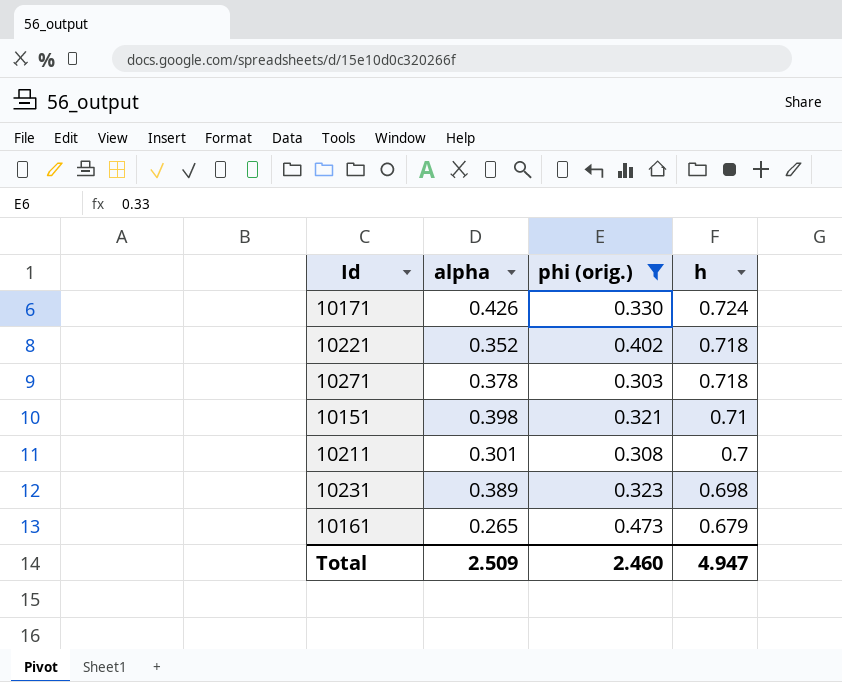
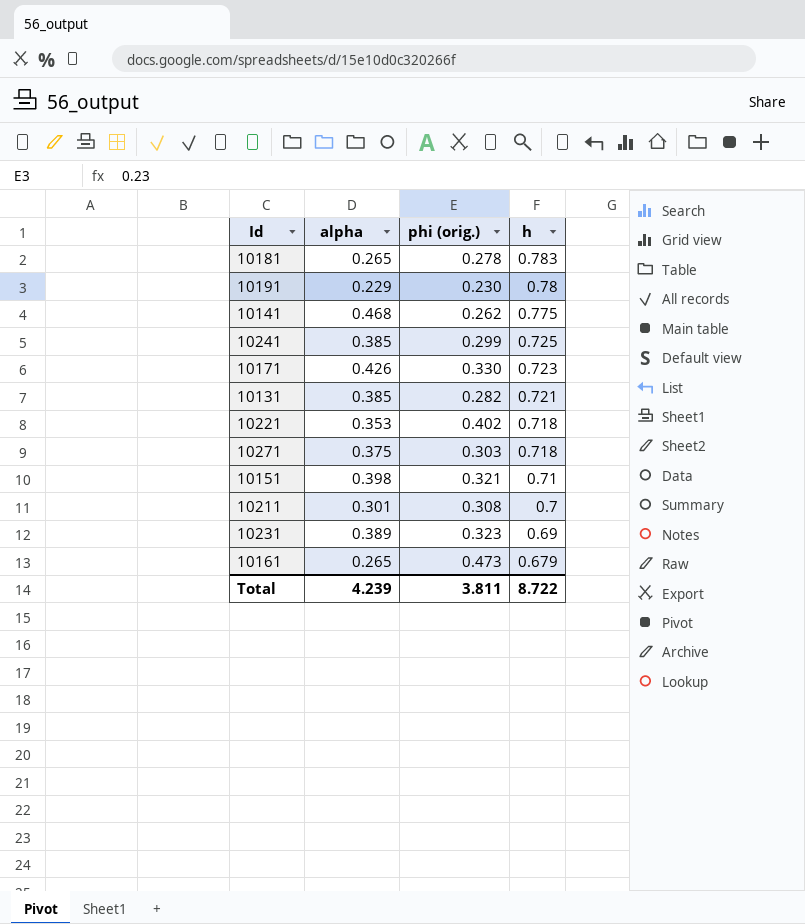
filter: phi (orig.) >= 0.303 -> none
10171 | h: 0.724 -> 0.723
10221 | alpha: 0.352 -> 0.353
10271 | alpha: 0.378 -> 0.375
10231 | h: 0.698 -> 0.69
Total | alpha: 2.509 -> 4.239
Total | phi (orig.): 2.460 -> 3.811
Total | h: 4.947 -> 8.722

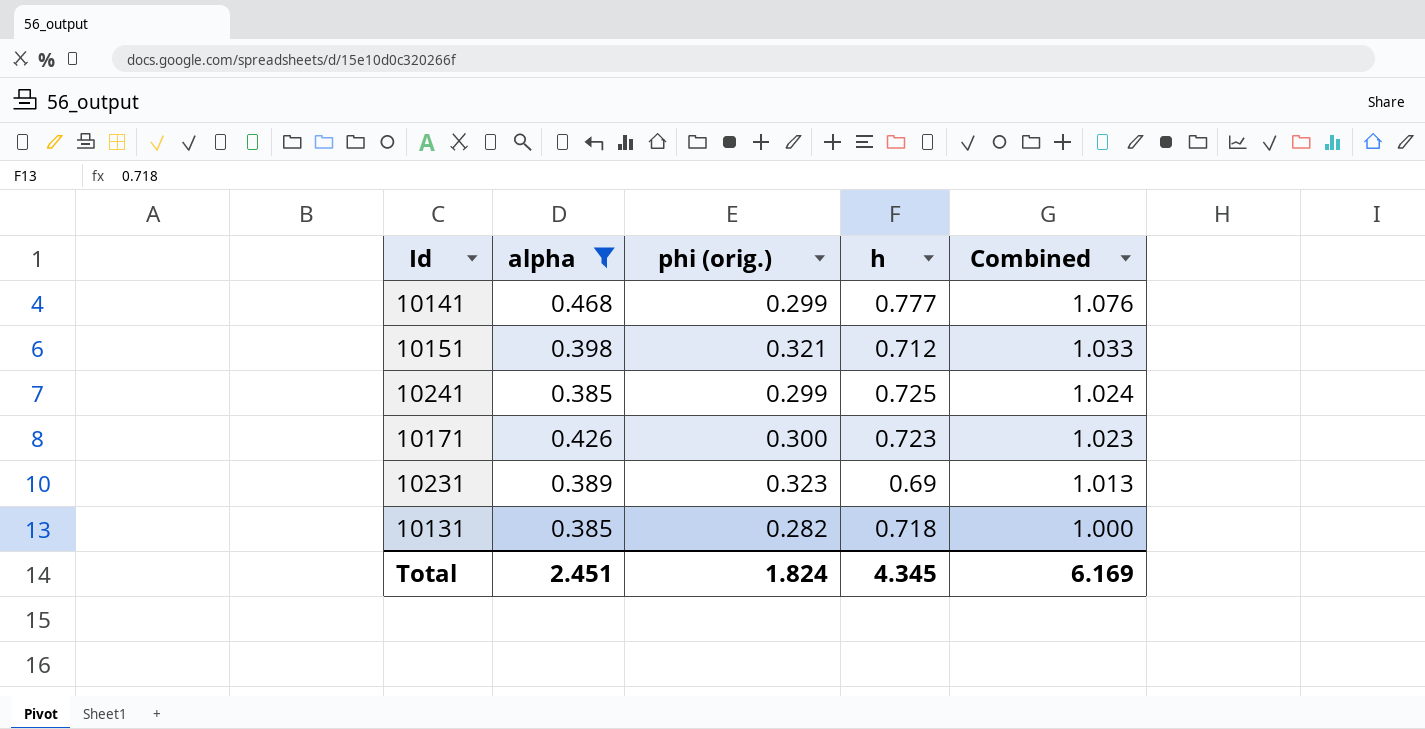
filter: none -> alpha >= 0.385
row order: h descending -> Combined descending
column Combined | formula: none -> [phi (orig.)] + [h]
10141 | phi (orig.): 0.262 -> 0.299
10141 | h: 0.775 -> 0.777
10151 | h: 0.71 -> 0.712
10171 | phi (orig.): 0.330 -> 0.300
10131 | h: 0.721 -> 0.718
Total | alpha: 4.239 -> 2.451
Total | phi (orig.): 3.811 -> 1.824
Total | h: 8.722 -> 4.345

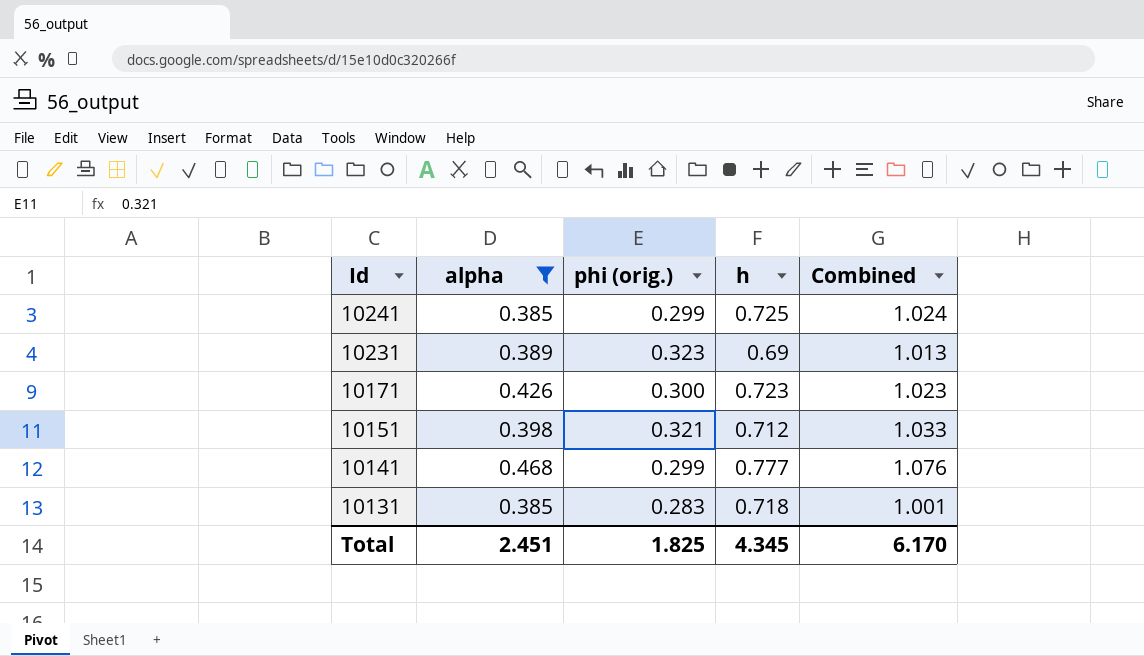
row order: Combined descending -> Id descending
10131 | phi (orig.): 0.282 -> 0.283
10131 | Combined: 1.000 -> 1.001
Total | phi (orig.): 1.824 -> 1.825
Total | Combined: 6.169 -> 6.170

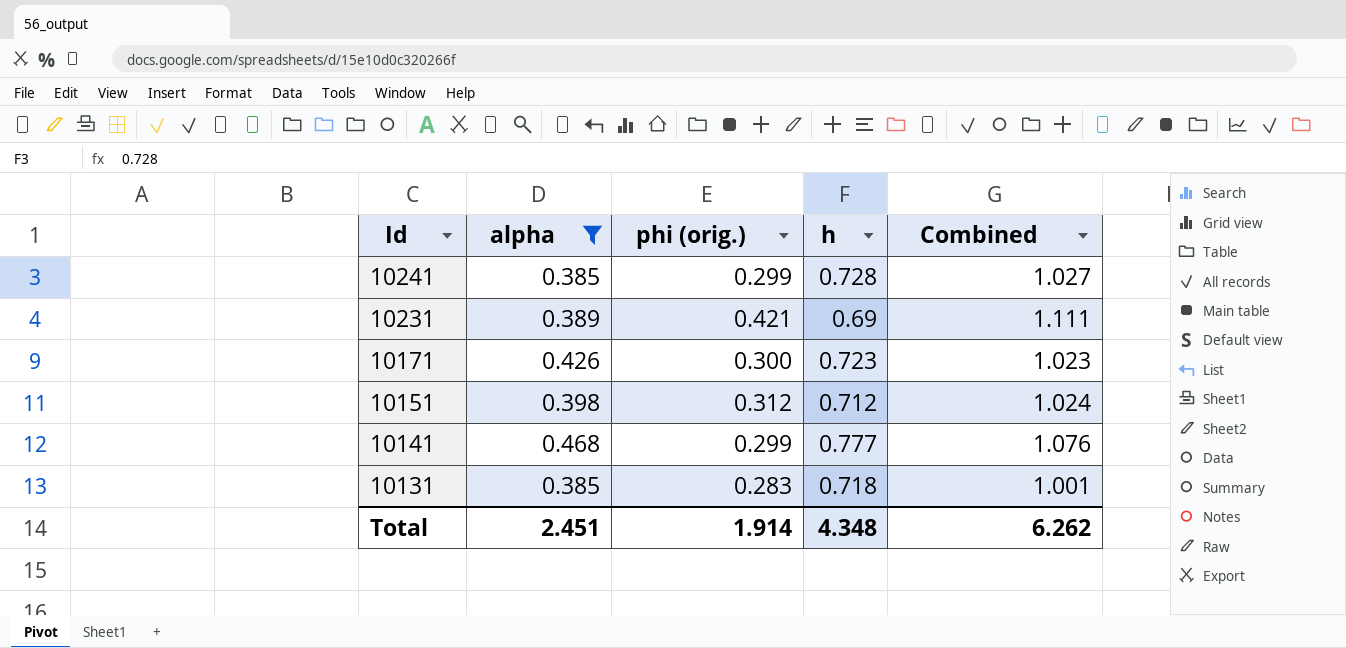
10241 | h: 0.725 -> 0.728
10241 | Combined: 1.024 -> 1.027
10231 | phi (orig.): 0.323 -> 0.421
10231 | Combined: 1.013 -> 1.111
10151 | phi (orig.): 0.321 -> 0.312
10151 | Combined: 1.033 -> 1.024
Total | phi (orig.): 1.825 -> 1.914
Total | h: 4.345 -> 4.348
Total | Combined: 6.170 -> 6.262

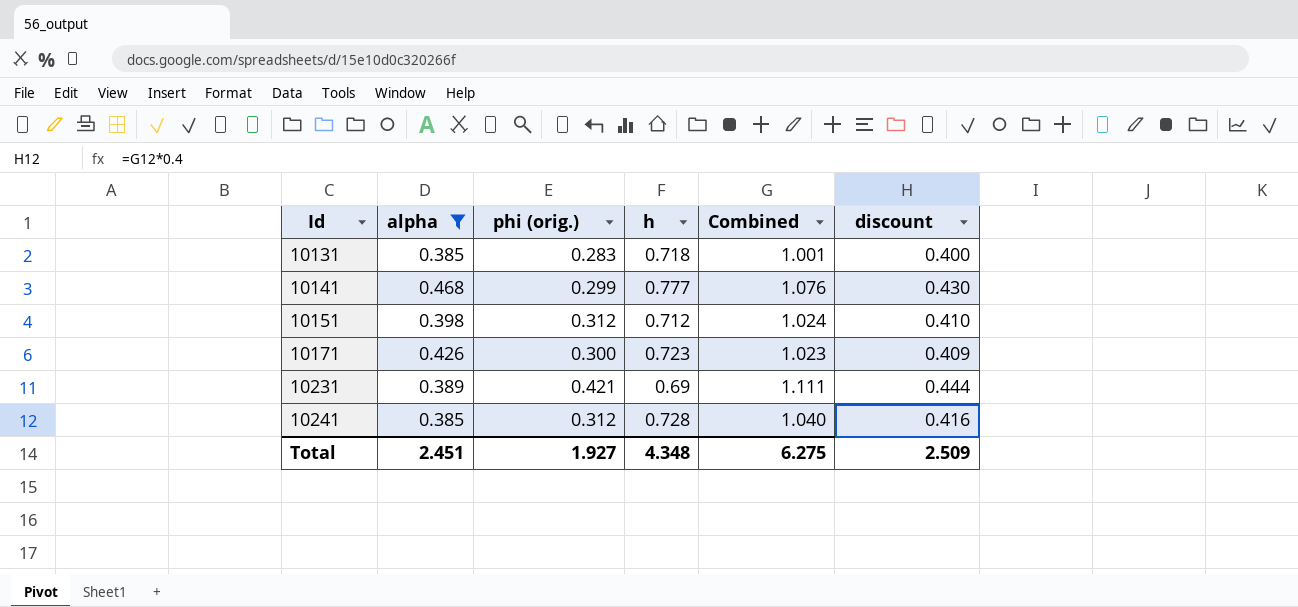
row order: Id descending -> Id ascending
column discount | formula: none -> [Combined] * 0.4
10241 | phi (orig.): 0.299 -> 0.312
10241 | Combined: 1.027 -> 1.040
Total | phi (orig.): 1.914 -> 1.927
Total | Combined: 6.262 -> 6.275

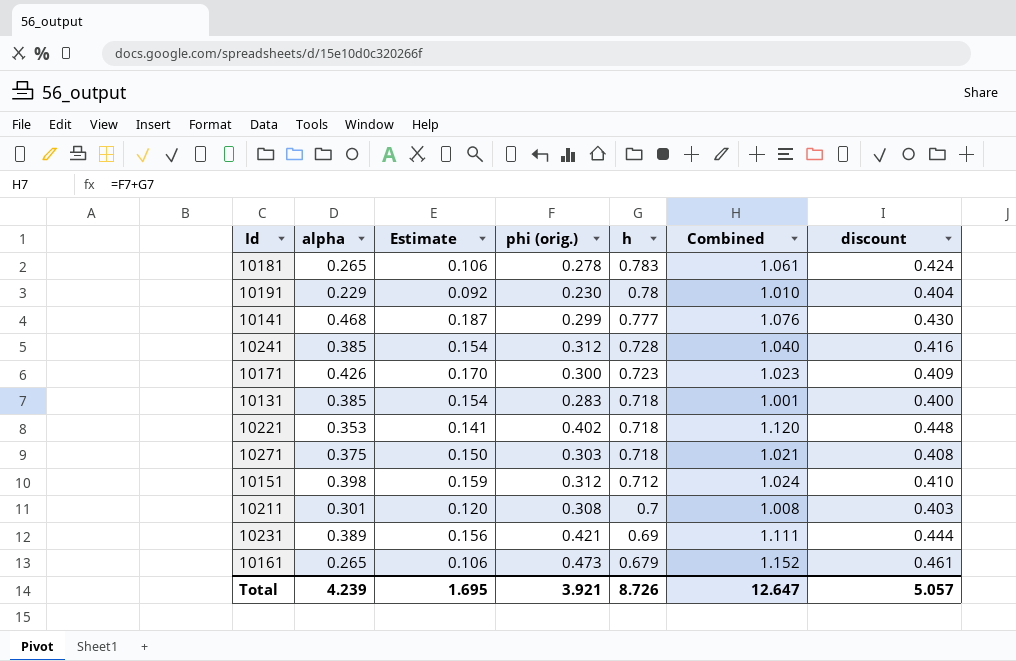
filter: alpha >= 0.385 -> none
row order: Id ascending -> h descending
column Estimate | formula: none -> [alpha] * 0.4
Total | alpha: 2.451 -> 4.239
Total | phi (orig.): 1.927 -> 3.921
Total | h: 4.348 -> 8.726
Total | Combined: 6.275 -> 12.647
Total | discount: 2.509 -> 5.057

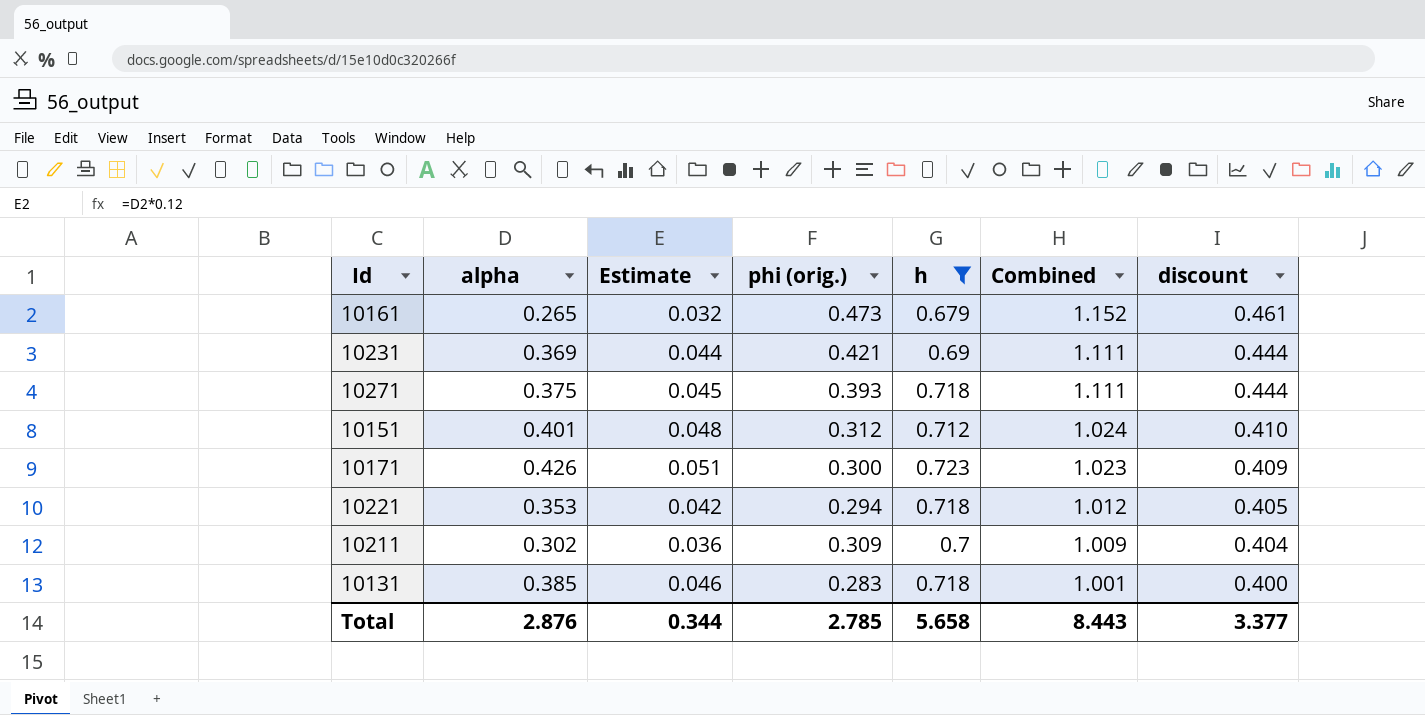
filter: none -> h <= 0.723
row order: h descending -> Combined descending
column Estimate | formula: [alpha] * 0.4 -> [alpha] * 0.12
10231 | alpha: 0.389 -> 0.369
10271 | phi (orig.): 0.303 -> 0.393
10271 | Combined: 1.021 -> 1.111
10271 | discount: 0.408 -> 0.444
10151 | alpha: 0.398 -> 0.401
10221 | phi (orig.): 0.402 -> 0.294
10221 | Combined: 1.120 -> 1.012
10221 | discount: 0.448 -> 0.405
10211 | alpha: 0.301 -> 0.302
10211 | phi (orig.): 0.308 -> 0.309
10211 | Combined: 1.008 -> 1.009
10211 | discount: 0.403 -> 0.404
Total | alpha: 4.239 -> 2.876
Total | Estimate: 1.695 -> 0.344
Total | phi (orig.): 3.921 -> 2.785
Total | h: 8.726 -> 5.658
Total | Combined: 12.647 -> 8.443
Total | discount: 5.057 -> 3.377

